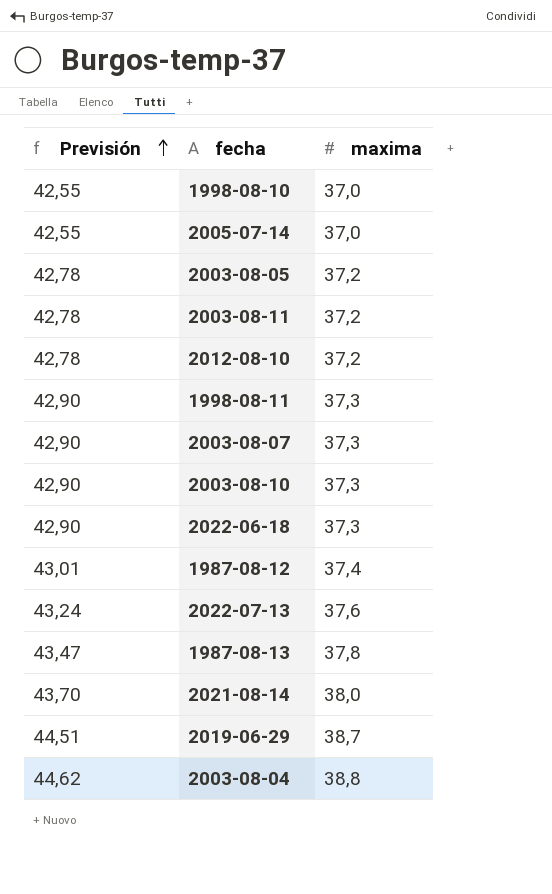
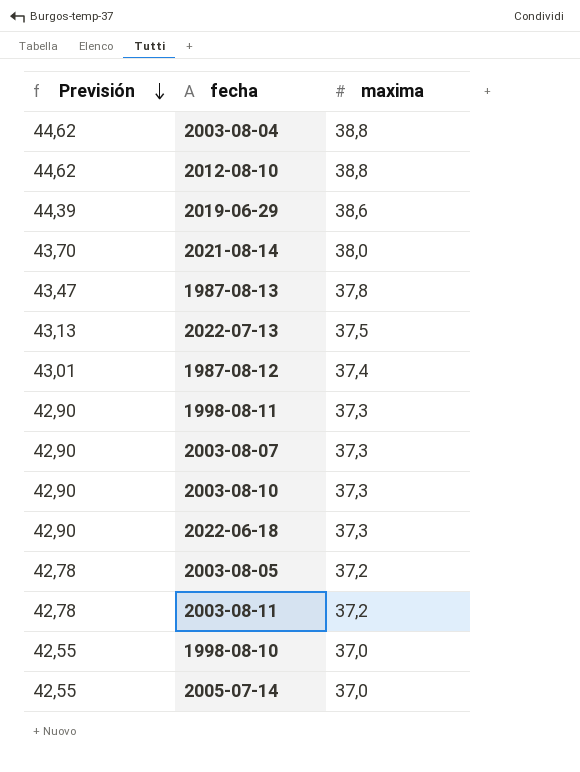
row order: Previsión ascending -> Previsión descending
2012-08-10 | Previsión: 42,78 -> 44,62
2012-08-10 | maxima: 37,2 -> 38,8
2019-06-29 | Previsión: 44,51 -> 44,39
2019-06-29 | maxima: 38,7 -> 38,6
2022-07-13 | Previsión: 43,24 -> 43,13
2022-07-13 | maxima: 37,6 -> 37,5

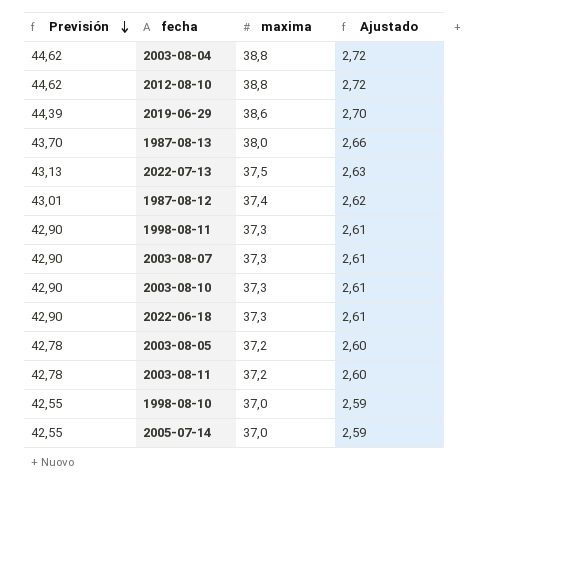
column Ajustado | formula: none -> [maxima] * 0,07
row 2021-08-14: 43,70 | 38,0 -> none
1987-08-13 | Previsión: 43,47 -> 43,70
1987-08-13 | maxima: 37,8 -> 38,0

